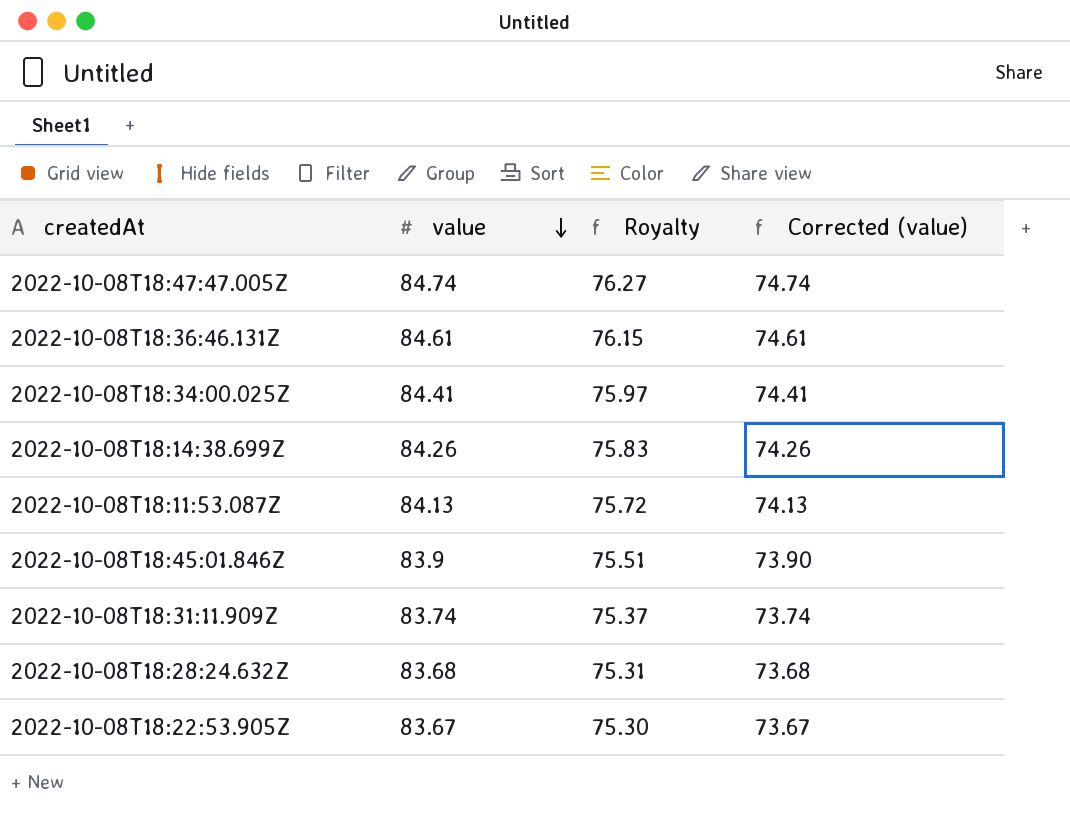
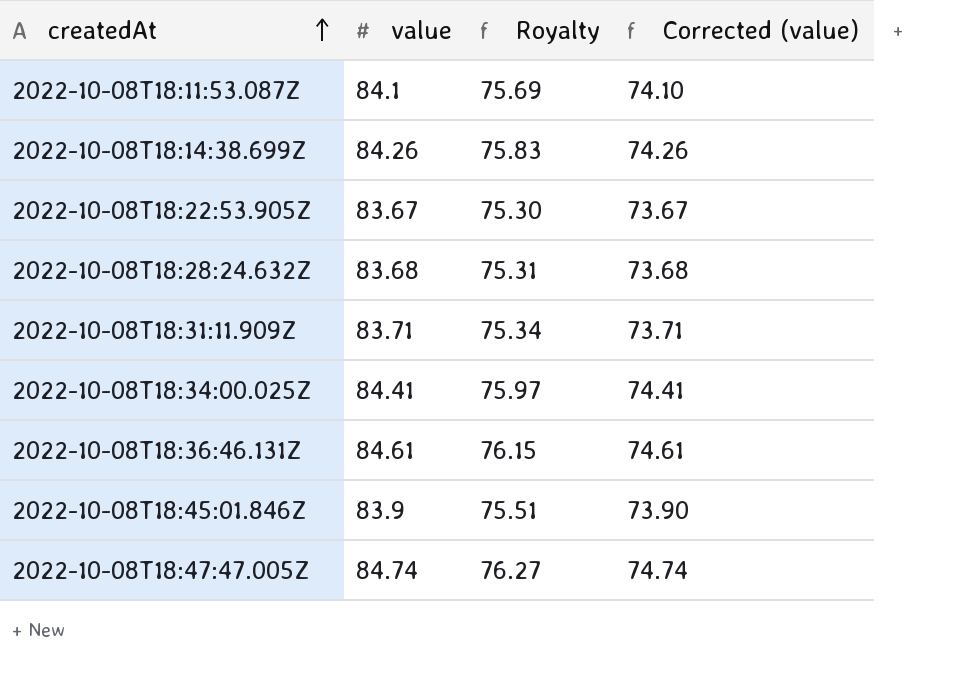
row order: value descending -> createdAt ascending
2022-10-08T18:11:53.087Z | value: 84.13 -> 84.1
2022-10-08T18:11:53.087Z | Royalty: 75.72 -> 75.69
2022-10-08T18:11:53.087Z | Corrected (value): 74.13 -> 74.10
2022-10-08T18:31:11.909Z | value: 83.74 -> 83.71
2022-10-08T18:31:11.909Z | Royalty: 75.37 -> 75.34
2022-10-08T18:31:11.909Z | Corrected (value): 73.74 -> 73.71

